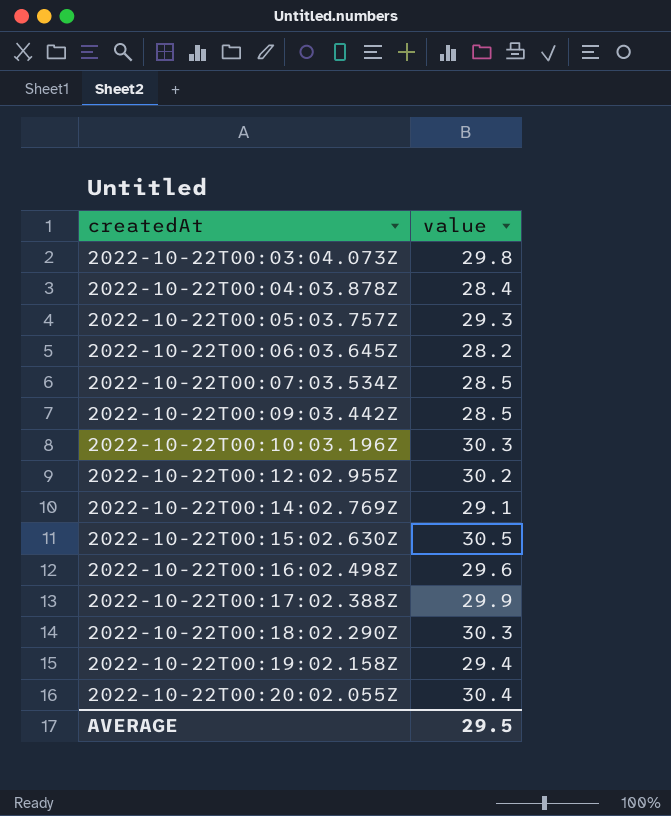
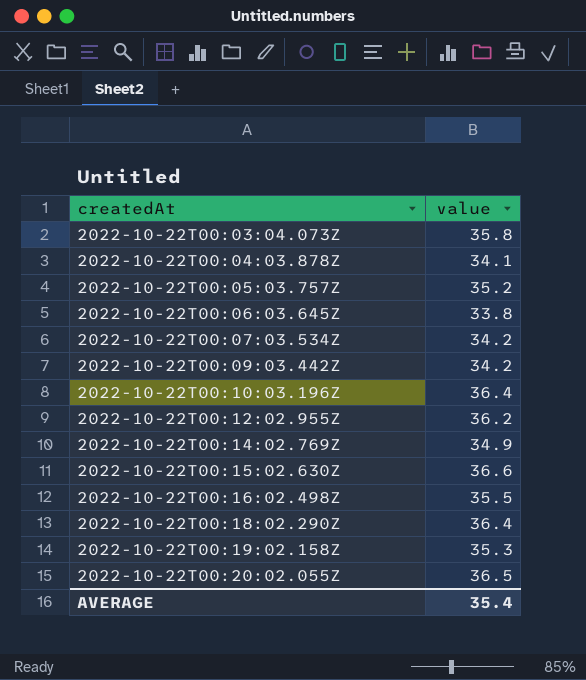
row 2022-10-22T00:17:02.388Z: 29.9 -> none
2022-10-22T00:03:04.073Z | value: 29.8 -> 35.8
2022-10-22T00:04:03.878Z | value: 28.4 -> 34.1
2022-10-22T00:05:03.757Z | value: 29.3 -> 35.2
2022-10-22T00:06:03.645Z | value: 28.2 -> 33.8
2022-10-22T00:07:03.534Z | value: 28.5 -> 34.2
2022-10-22T00:09:03.442Z | value: 28.5 -> 34.2
2022-10-22T00:10:03.196Z | value: 30.3 -> 36.4
2022-10-22T00:12:02.955Z | value: 30.2 -> 36.2
2022-10-22T00:14:02.769Z | value: 29.1 -> 34.9
2022-10-22T00:15:02.630Z | value: 30.5 -> 36.6
2022-10-22T00:16:02.498Z | value: 29.6 -> 35.5
2022-10-22T00:18:02.290Z | value: 30.3 -> 36.4
2022-10-22T00:19:02.158Z | value: 29.4 -> 35.3
2022-10-22T00:20:02.055Z | value: 30.4 -> 36.5
AVERAGE | value: 29.5 -> 35.4

